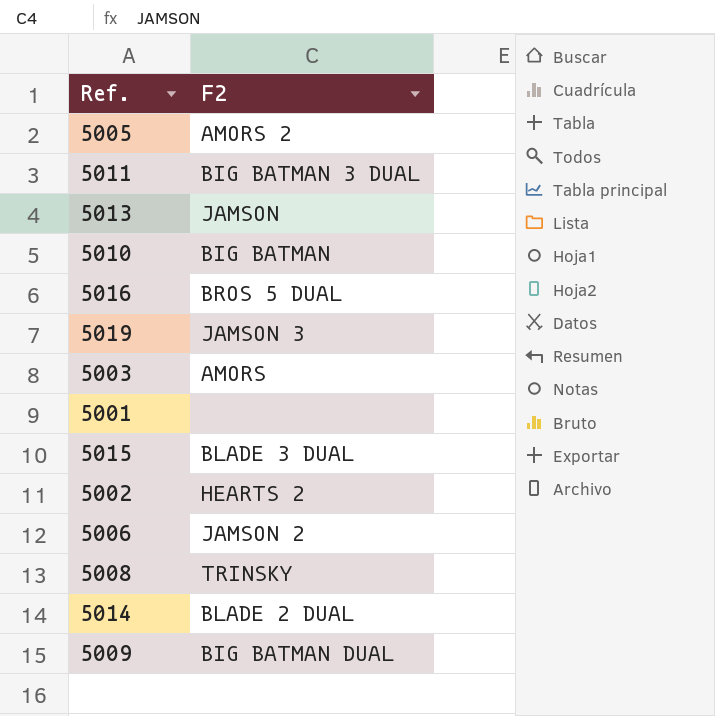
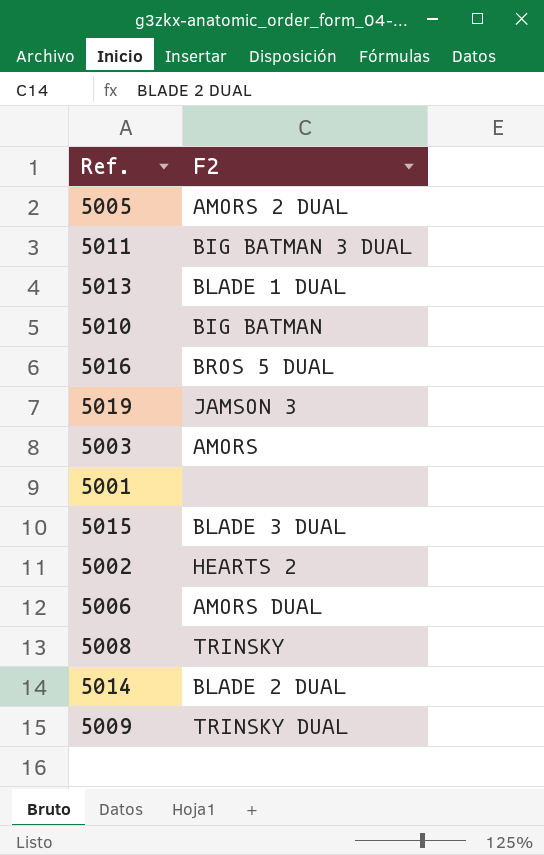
5005 | F2: AMORS 2 -> AMORS 2 DUAL
5013 | F2: JAMSON -> BLADE 1 DUAL
5006 | F2: JAMSON 2 -> AMORS DUAL
5009 | F2: BIG BATMAN DUAL -> TRINSKY DUAL

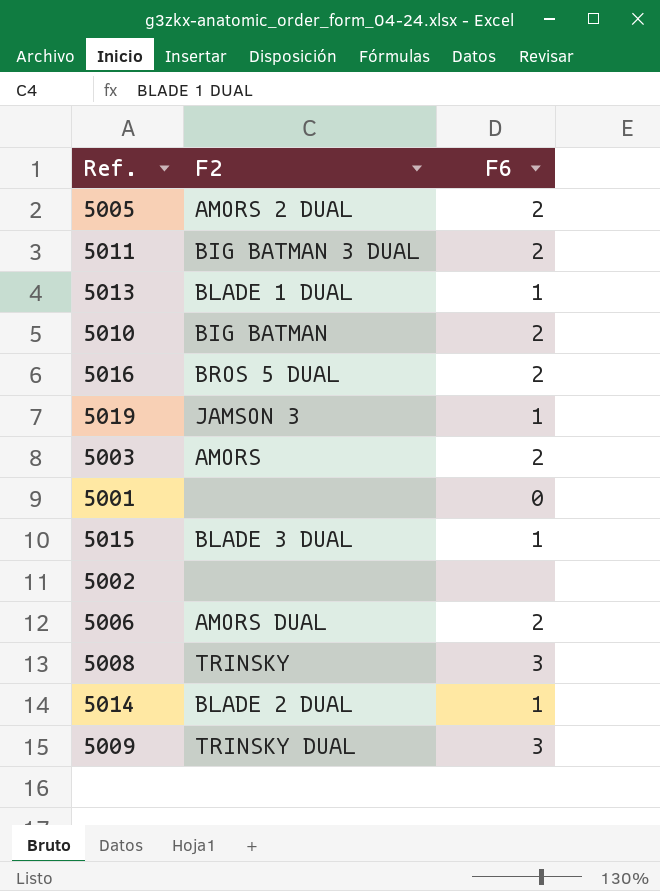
column F6 | position: none -> 3
5002 | F2: HEARTS 2 -> none

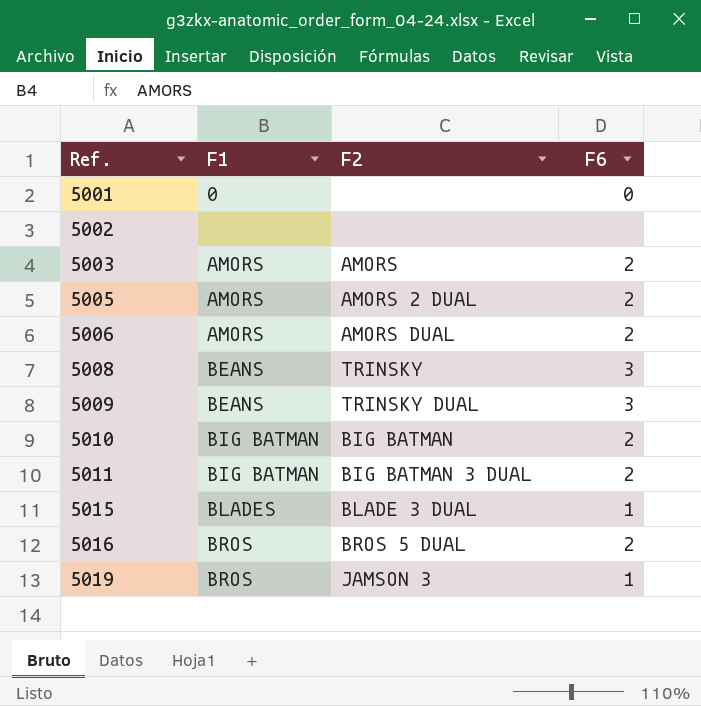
row order: none -> Ref. ascending
column F1 | position: none -> 2
row 5013: BLADE 1 DUAL | 1 -> none
row 5014: BLADE 2 DUAL | 1 -> none

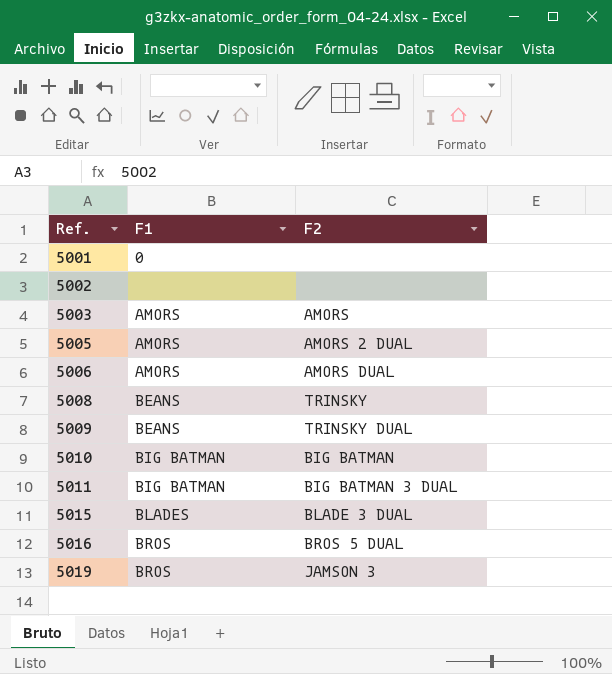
column F6 | position: 4 -> none

